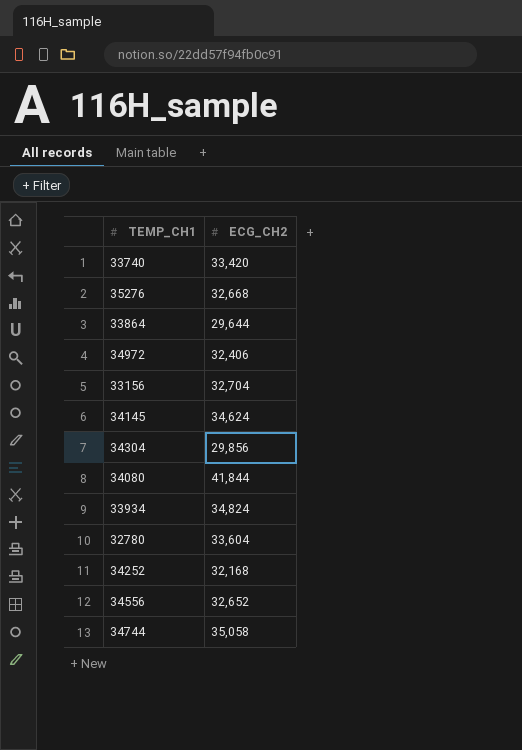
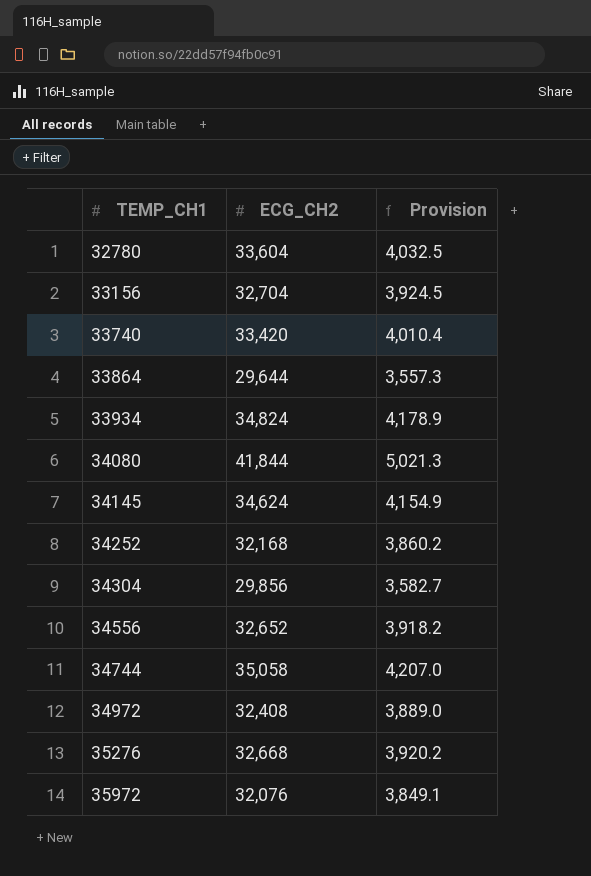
row order: none -> TEMP_CH1 ascending
column Provision | formula: none -> [ECG_CH2] * 0.12
34972 | ECG_CH2: 32,406 -> 32,408
row 35972: none -> 32,076 | 3,849.1

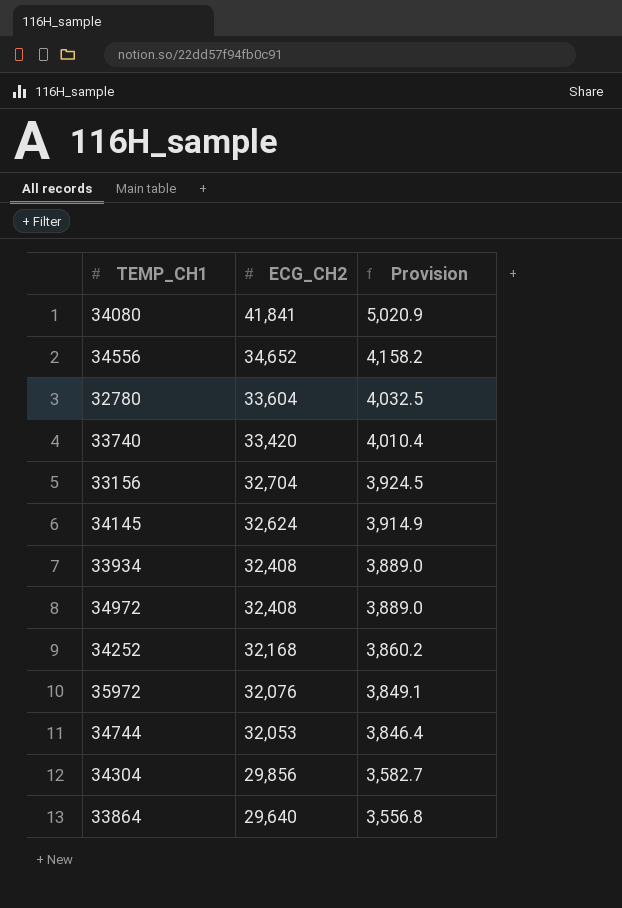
row order: TEMP_CH1 ascending -> ECG_CH2 descending
row 35276: 32,668 | 3,920.2 -> none
34080 | ECG_CH2: 41,844 -> 41,841
34080 | Provision: 5,021.3 -> 5,020.9
34556 | ECG_CH2: 32,652 -> 34,652
34556 | Provision: 3,918.2 -> 4,158.2
34145 | ECG_CH2: 34,624 -> 32,624
34145 | Provision: 4,154.9 -> 3,914.9
33934 | ECG_CH2: 34,824 -> 32,408
33934 | Provision: 4,178.9 -> 3,889.0
34744 | ECG_CH2: 35,058 -> 32,053
34744 | Provision: 4,207.0 -> 3,846.4
33864 | ECG_CH2: 29,644 -> 29,640
33864 | Provision: 3,557.3 -> 3,556.8

